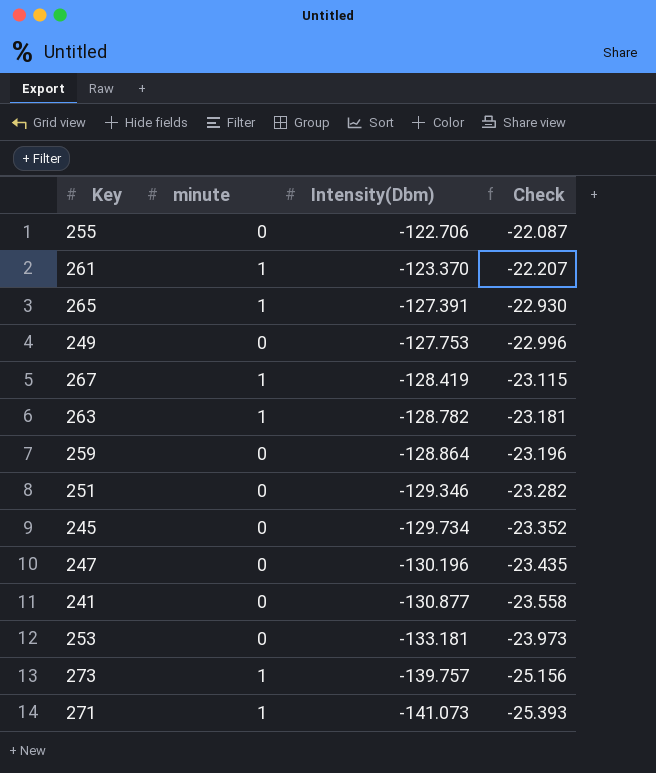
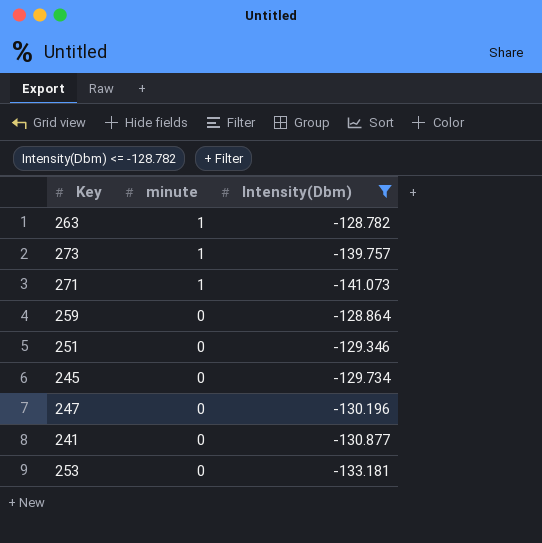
filter: none -> Intensity(Dbm) <= -128.782
row order: Intensity(Dbm) descending -> minute descending
column Check | formula: [Intensity(Dbm)] * 0.18 -> none

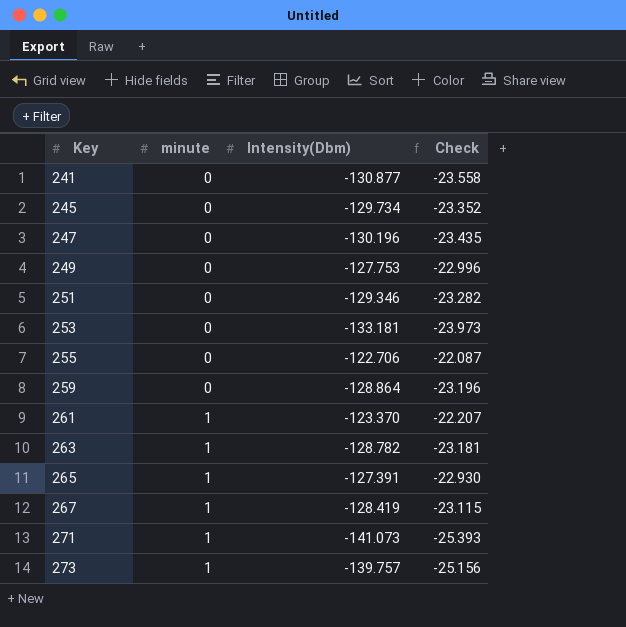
filter: Intensity(Dbm) <= -128.782 -> none
row order: minute descending -> Key ascending
column Check | formula: none -> [Intensity(Dbm)] * 0.18

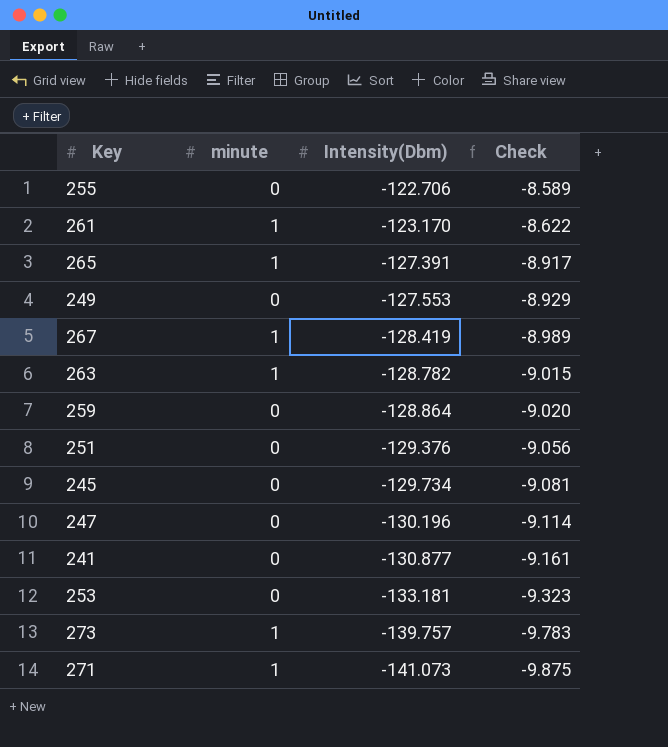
row order: Key ascending -> Intensity(Dbm) descending
column Check | formula: [Intensity(Dbm)] * 0.18 -> [Intensity(Dbm)] * 0.07
261 | Intensity(Dbm): -123.370 -> -123.170
249 | Intensity(Dbm): -127.753 -> -127.553
251 | Intensity(Dbm): -129.346 -> -129.376

